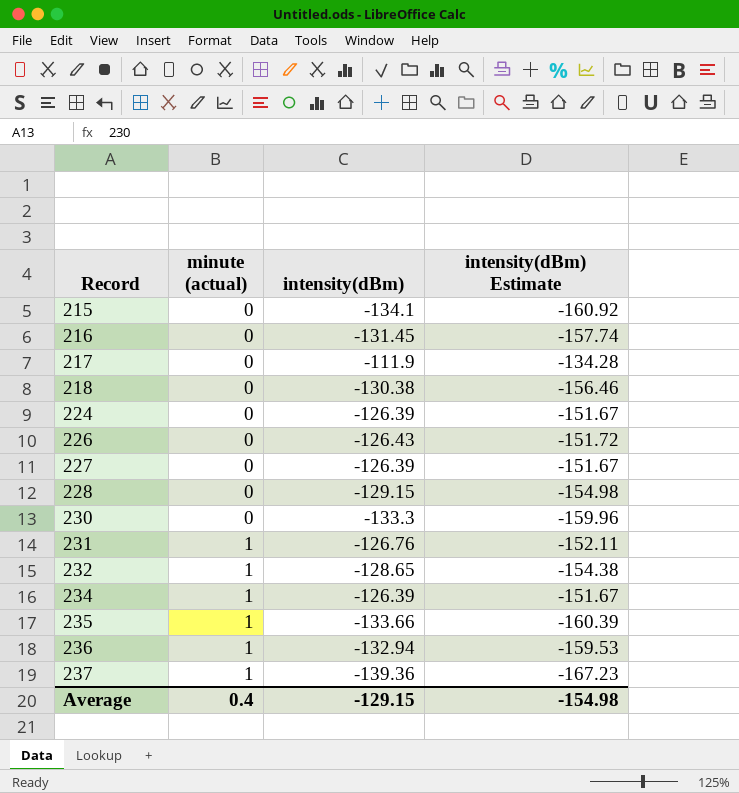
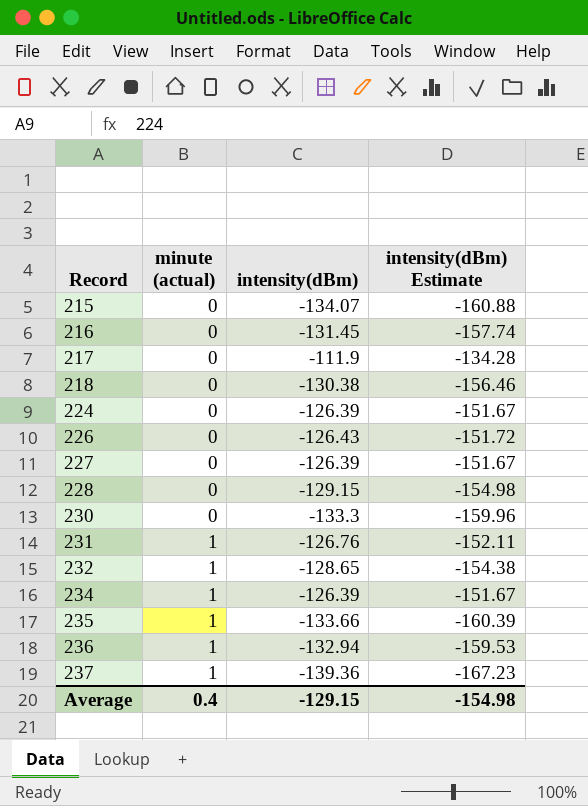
215 | intensity(dBm): -134.1 -> -134.07
215 | intensity(dBm) Estimate: -160.92 -> -160.88

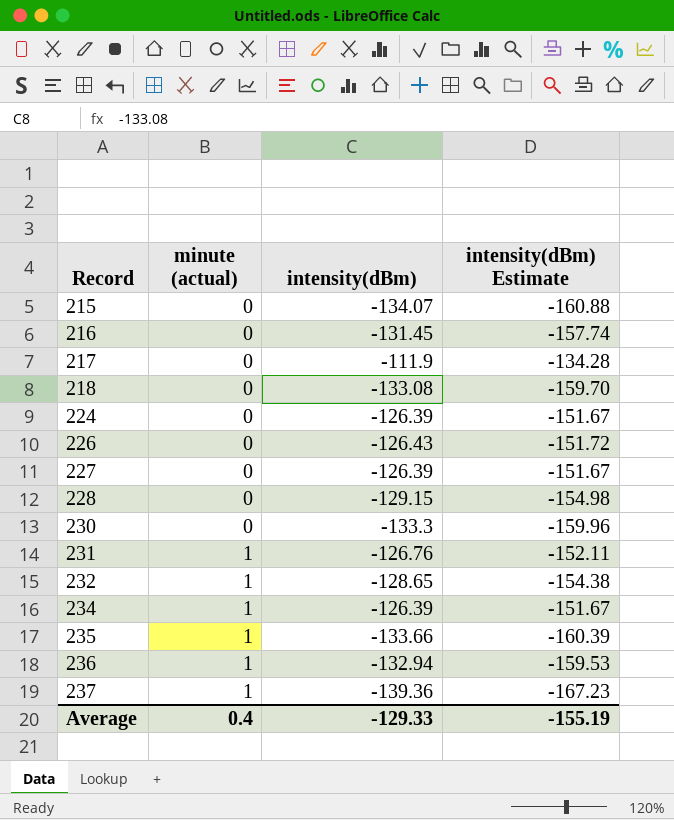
218 | intensity(dBm): -130.38 -> -133.08
218 | intensity(dBm) Estimate: -156.46 -> -159.70
Average | intensity(dBm): -129.15 -> -129.33
Average | intensity(dBm) Estimate: -154.98 -> -155.19

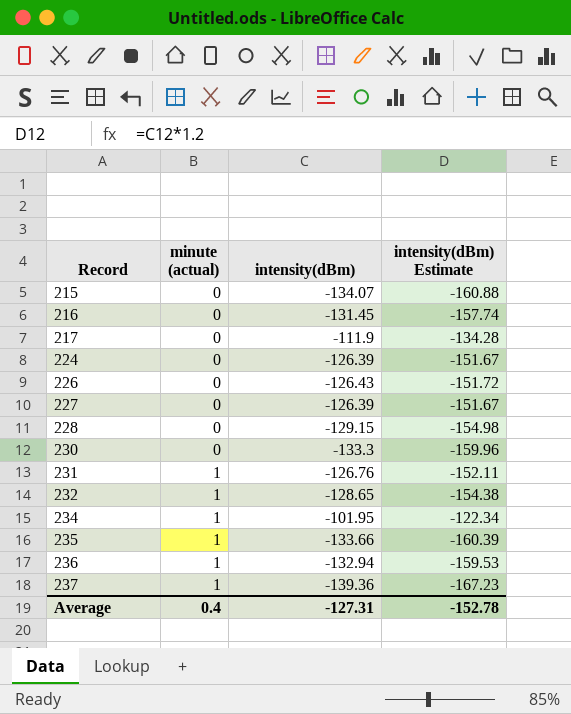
row 218: 0 | -133.08 | -159.70 -> none
234 | intensity(dBm): -126.39 -> -101.95
234 | intensity(dBm) Estimate: -151.67 -> -122.34
Average | intensity(dBm): -129.33 -> -127.31
Average | intensity(dBm) Estimate: -155.19 -> -152.78

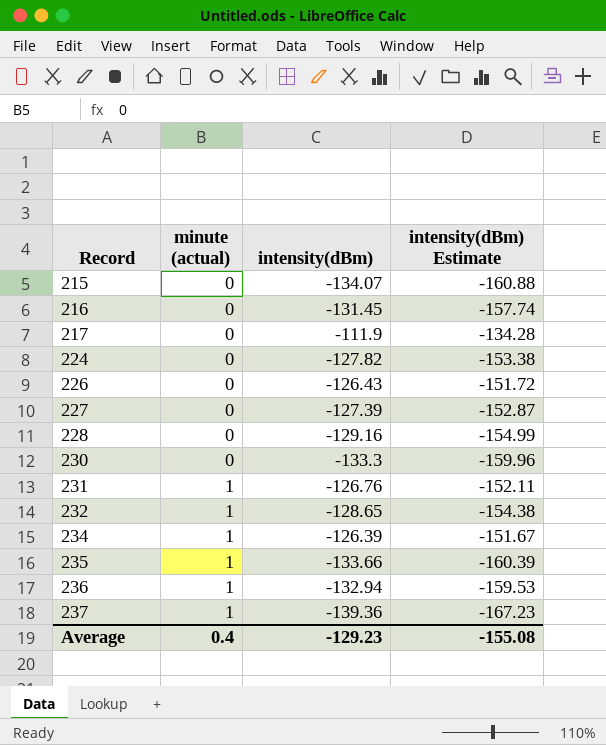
224 | intensity(dBm): -126.39 -> -127.82
224 | intensity(dBm) Estimate: -151.67 -> -153.38
227 | intensity(dBm): -126.39 -> -127.39
227 | intensity(dBm) Estimate: -151.67 -> -152.87
228 | intensity(dBm): -129.15 -> -129.16
228 | intensity(dBm) Estimate: -154.98 -> -154.99
234 | intensity(dBm): -101.95 -> -126.39
234 | intensity(dBm) Estimate: -122.34 -> -151.67
Average | intensity(dBm): -127.31 -> -129.23
Average | intensity(dBm) Estimate: -152.78 -> -155.08

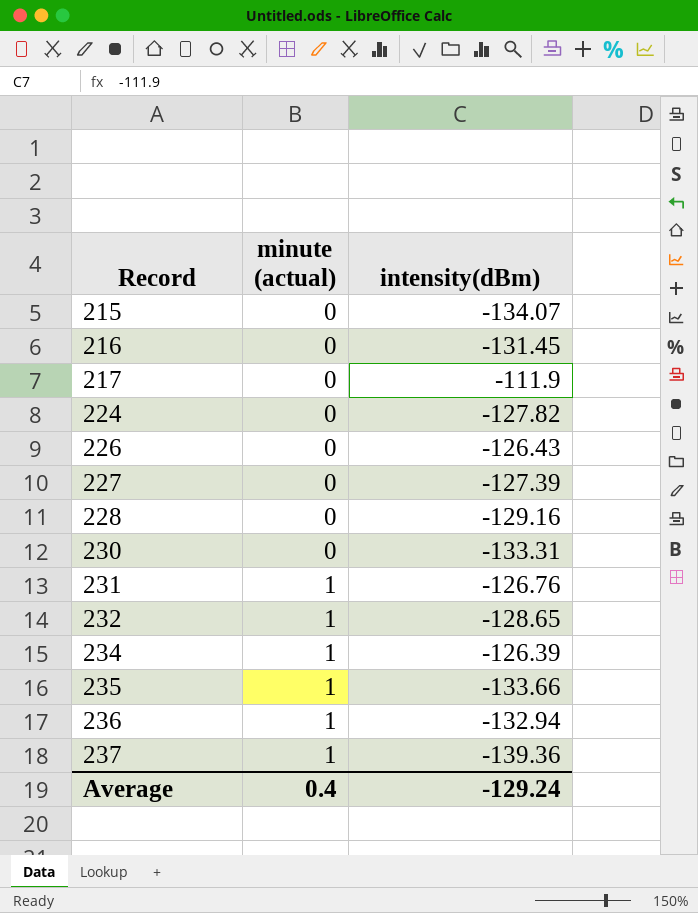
column intensity(dBm) Estimate | formula: [intensity(dBm)] * 1.2 -> none
230 | intensity(dBm): -133.3 -> -133.31
Average | intensity(dBm): -129.23 -> -129.24

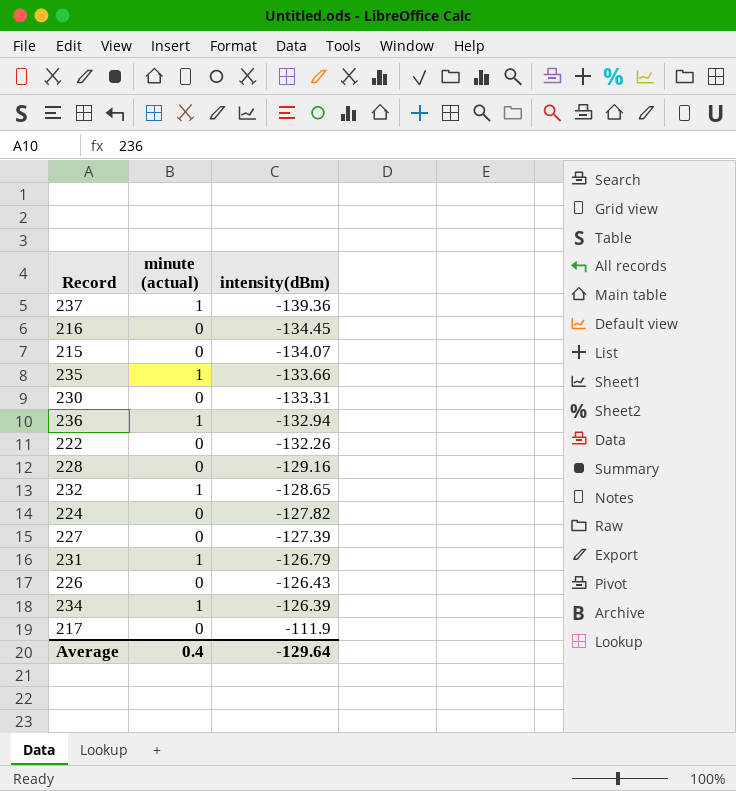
row order: Record ascending -> intensity(dBm) ascending
216 | intensity(dBm): -131.45 -> -134.45
row 222: none -> 0 | -132.26
231 | intensity(dBm): -126.76 -> -126.79
Average | intensity(dBm): -129.24 -> -129.64

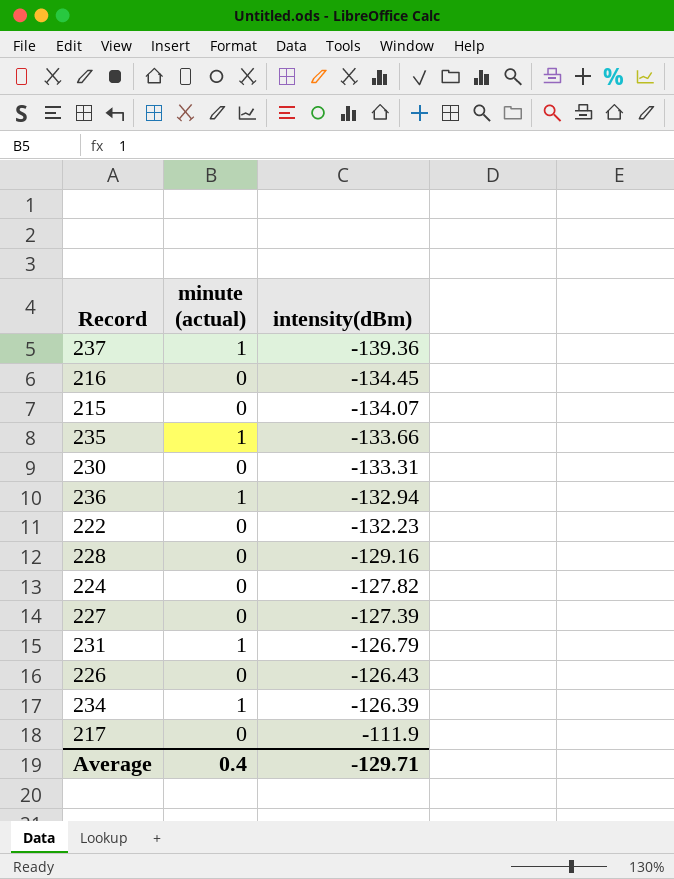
row 232: 1 | -128.65 -> none
222 | intensity(dBm): -132.26 -> -132.23
Average | intensity(dBm): -129.64 -> -129.71

